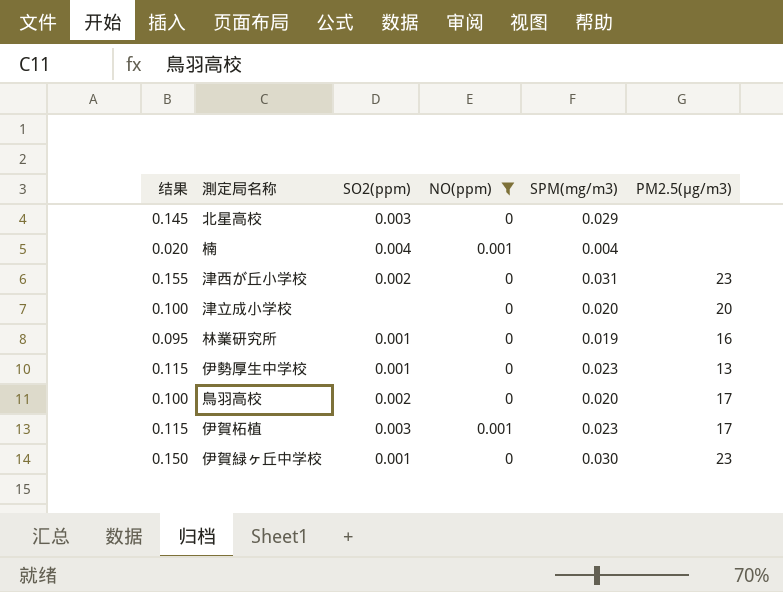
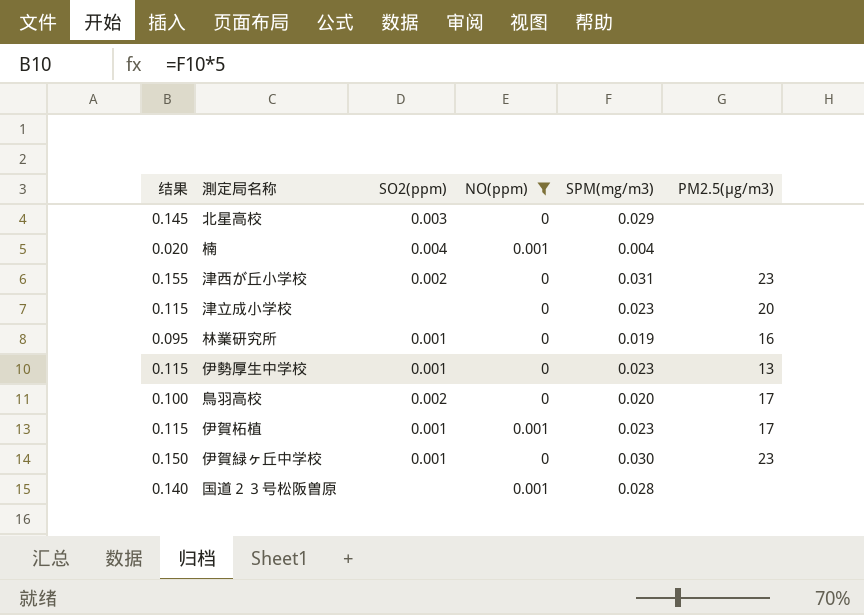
津立成小学校 | 结果: 0.100 -> 0.115
津立成小学校 | SPM(mg/m3): 0.020 -> 0.023
伊賀柘植 | SO2(ppm): 0.003 -> 0.001
row 国道２３号松阪曽原: none -> 0.140 | none | 0.001 | 0.028 | none

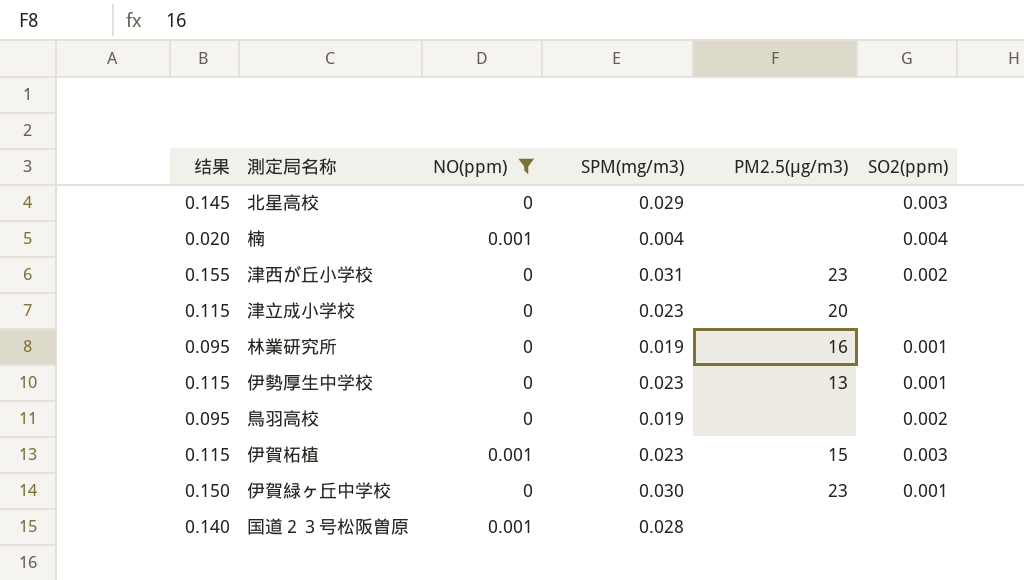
column SO2(ppm) | position: 3 -> 6
鳥羽高校 | 结果: 0.100 -> 0.095
鳥羽高校 | SPM(mg/m3): 0.020 -> 0.019
鳥羽高校 | PM2.5(μg/m3): 17 -> none
伊賀柘植 | PM2.5(μg/m3): 17 -> 15
伊賀柘植 | SO2(ppm): 0.001 -> 0.003

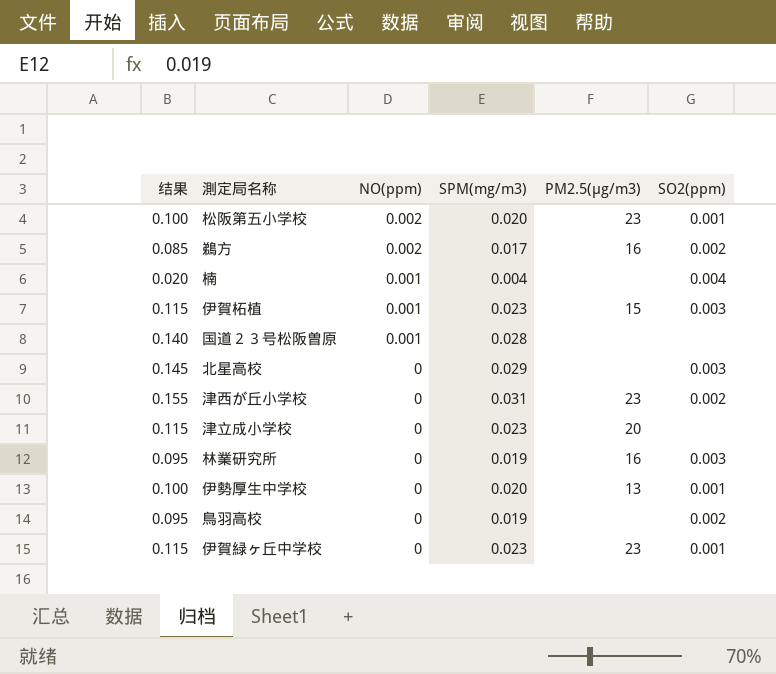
filter: NO(ppm) != 0.002 -> none
row order: none -> NO(ppm) descending
林業研究所 | SO2(ppm): 0.001 -> 0.003
伊勢厚生中学校 | 结果: 0.115 -> 0.100
伊勢厚生中学校 | SPM(mg/m3): 0.023 -> 0.020
伊賀緑ヶ丘中学校 | 结果: 0.150 -> 0.115
伊賀緑ヶ丘中学校 | SPM(mg/m3): 0.030 -> 0.023

